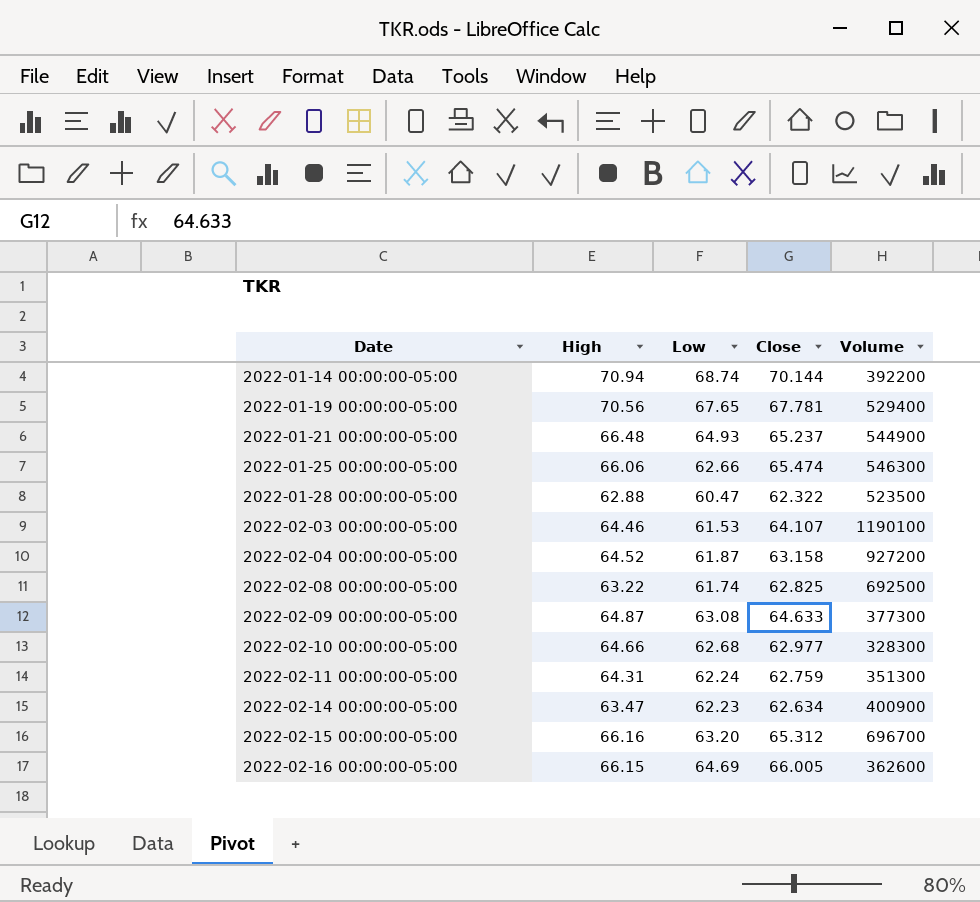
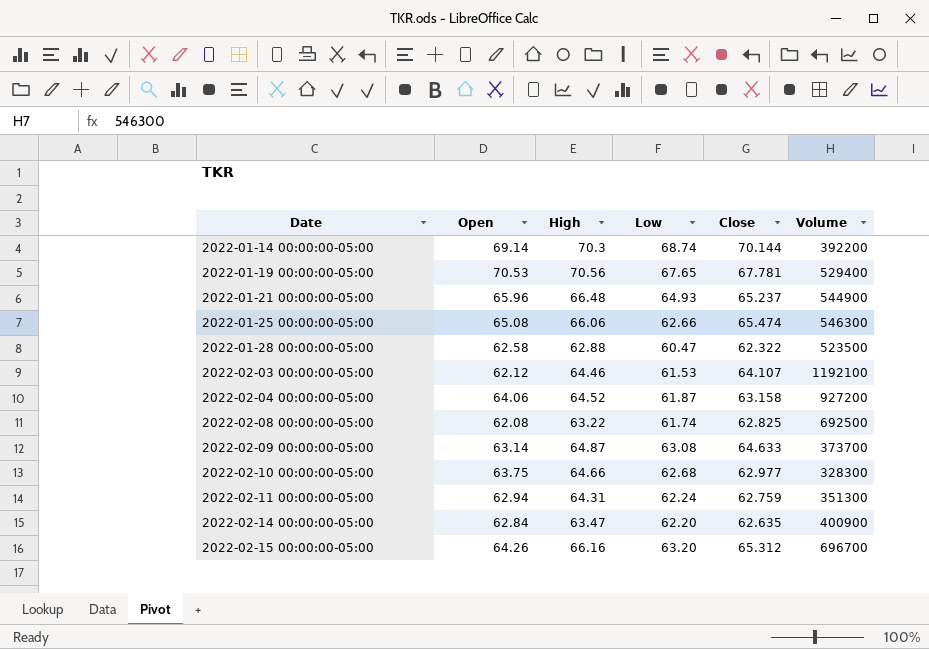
column Open | position: none -> 2
row 2022-02-16 00:00:00-05:00: 66.15 | 64.69 | 66.005 | 362600 -> none
2022-01-14 00:00:00-05:00 | High: 70.94 -> 70.3
2022-02-03 00:00:00-05:00 | Volume: 1190100 -> 1192100
2022-02-09 00:00:00-05:00 | Volume: 377300 -> 373700
2022-02-14 00:00:00-05:00 | Low: 62.23 -> 62.20
2022-02-14 00:00:00-05:00 | Close: 62.634 -> 62.635

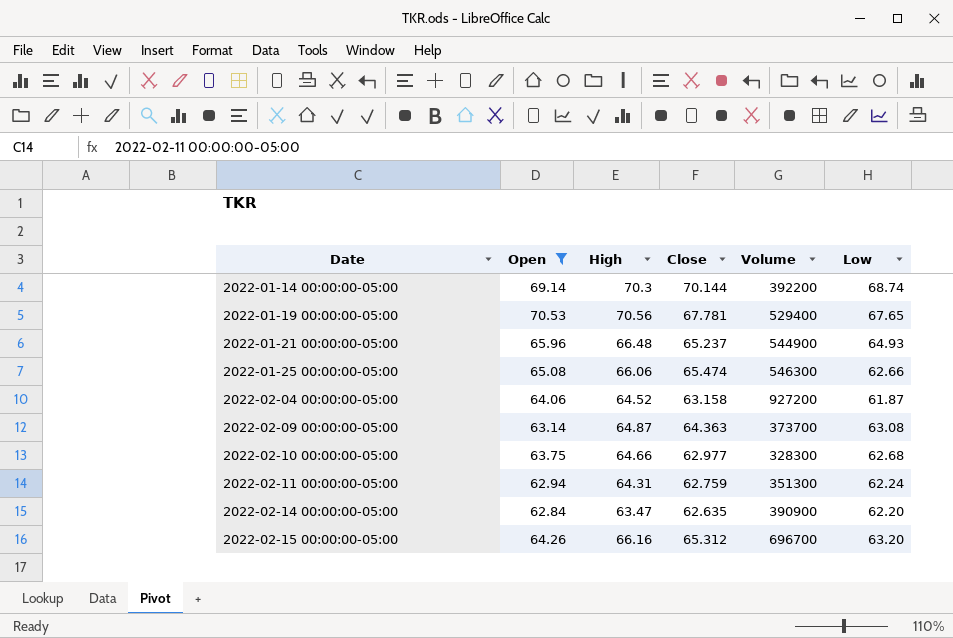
filter: none -> Open >= 62.84
column Low | position: 4 -> 6
2022-02-09 00:00:00-05:00 | Close: 64.633 -> 64.363
2022-02-14 00:00:00-05:00 | Volume: 400900 -> 390900

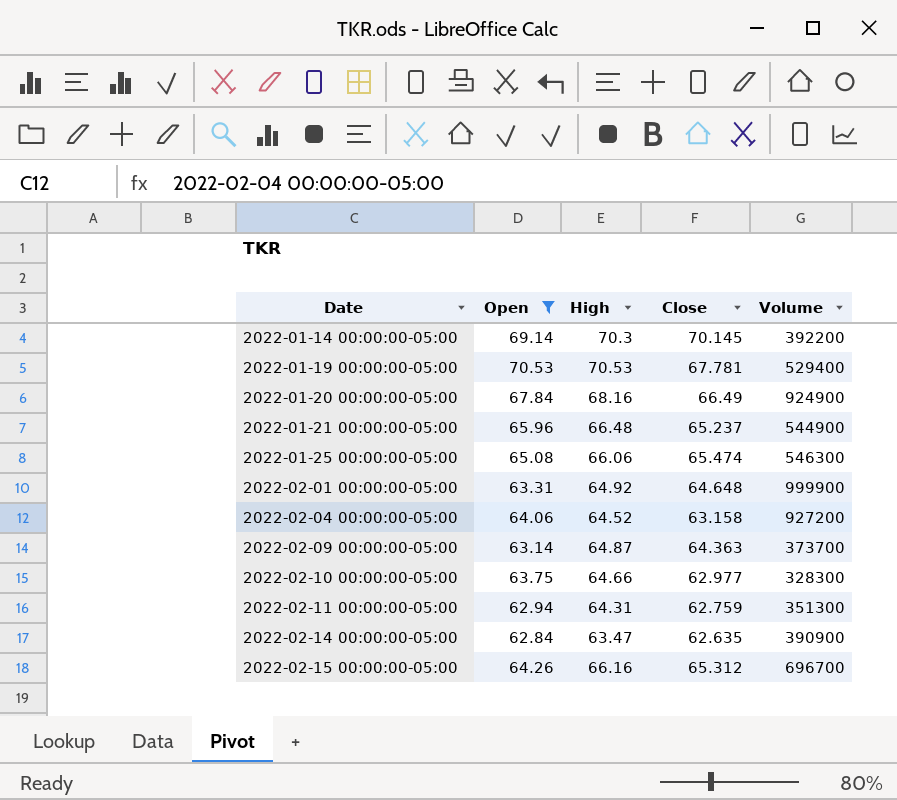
column Low | position: 6 -> none
2022-01-14 00:00:00-05:00 | Close: 70.144 -> 70.145
2022-01-19 00:00:00-05:00 | High: 70.56 -> 70.53
row 2022-01-20 00:00:00-05:00: none -> 67.84 | 68.16 | 66.49 | 924900
row 2022-02-01 00:00:00-05:00: none -> 63.31 | 64.92 | 64.648 | 999900

